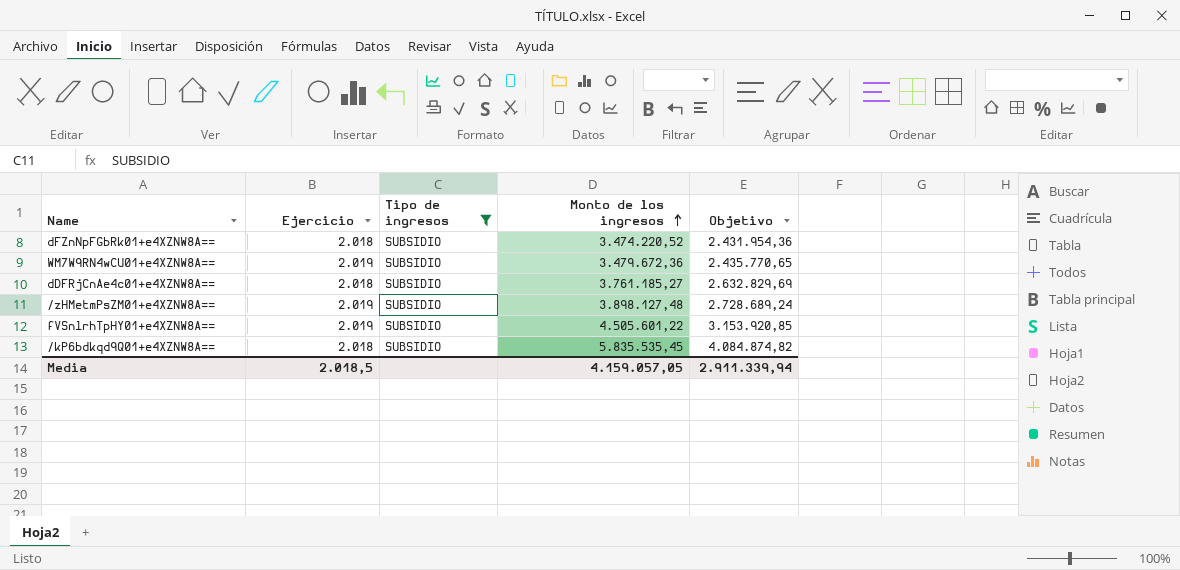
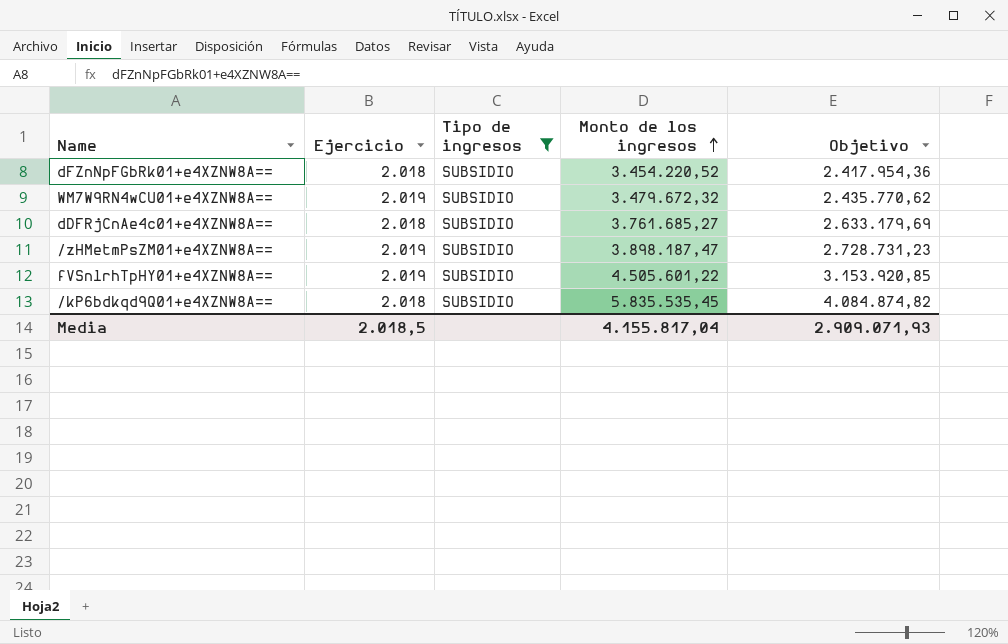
dFZnNpFGbRk01+e4XZNW8A== | Monto de los ingresos: 3.474.220,52 -> 3.454.220,52
dFZnNpFGbRk01+e4XZNW8A== | Objetivo: 2.431.954,36 -> 2.417.954,36
WM7W9RN4wCU01+e4XZNW8A== | Monto de los ingresos: 3.479.672,36 -> 3.479.672,32
WM7W9RN4wCU01+e4XZNW8A== | Objetivo: 2.435.770,65 -> 2.435.770,62
dDFRjCnAe4c01+e4XZNW8A== | Monto de los ingresos: 3.761.185,27 -> 3.761.685,27
dDFRjCnAe4c01+e4XZNW8A== | Objetivo: 2.632.829,69 -> 2.633.179,69
/zHMetmPsZM01+e4XZNW8A== | Monto de los ingresos: 3.898.127,48 -> 3.898.187,47
/zHMetmPsZM01+e4XZNW8A== | Objetivo: 2.728.689,24 -> 2.728.731,23
Media | Monto de los ingresos: 4.159.057,05 -> 4.155.817,04
Media | Objetivo: 2.911.339,94 -> 2.909.071,93

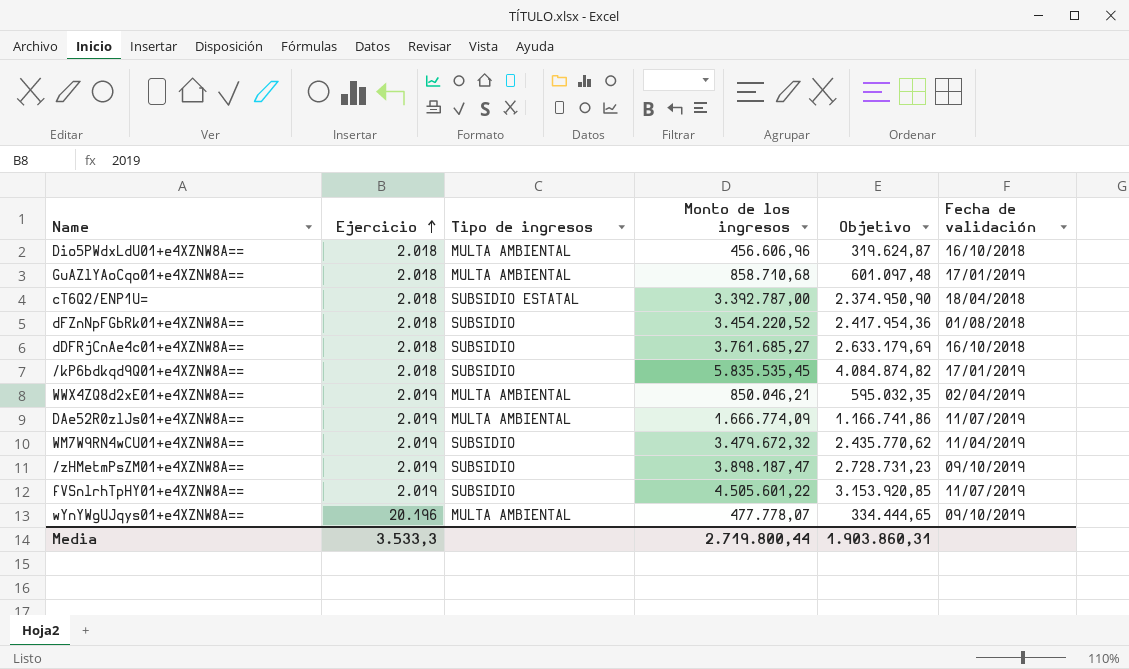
filter: Tipo de ingresos = SUBSIDIO -> none
row order: Monto de los ingresos ascending -> Ejercicio ascending
column Fecha de validación | position: none -> 6
Media | Ejercicio: 2.018,5 -> 3.533,3
Media | Monto de los ingresos: 4.155.817,04 -> 2.719.800,44
Media | Objetivo: 2.909.071,93 -> 1.903.860,31

